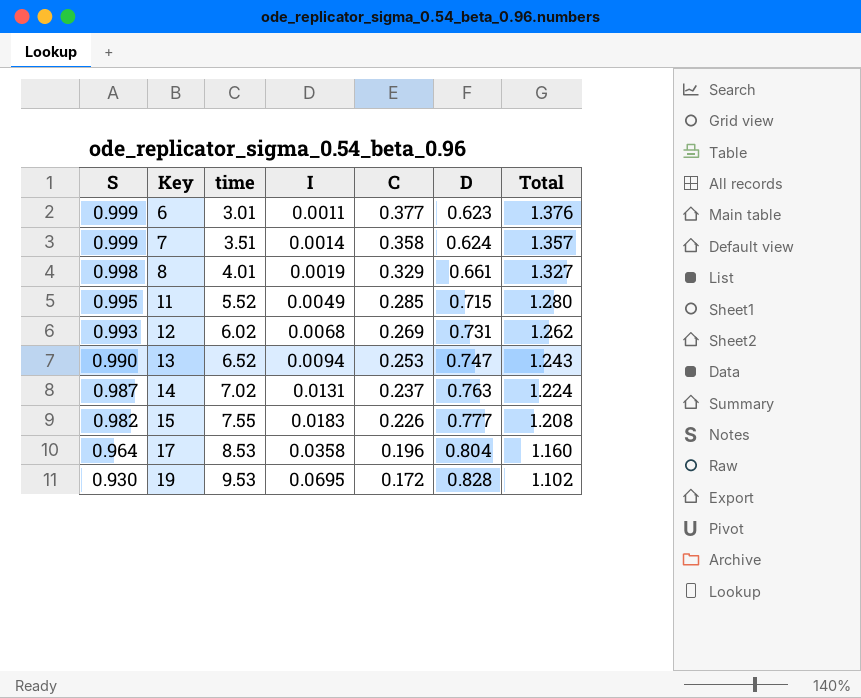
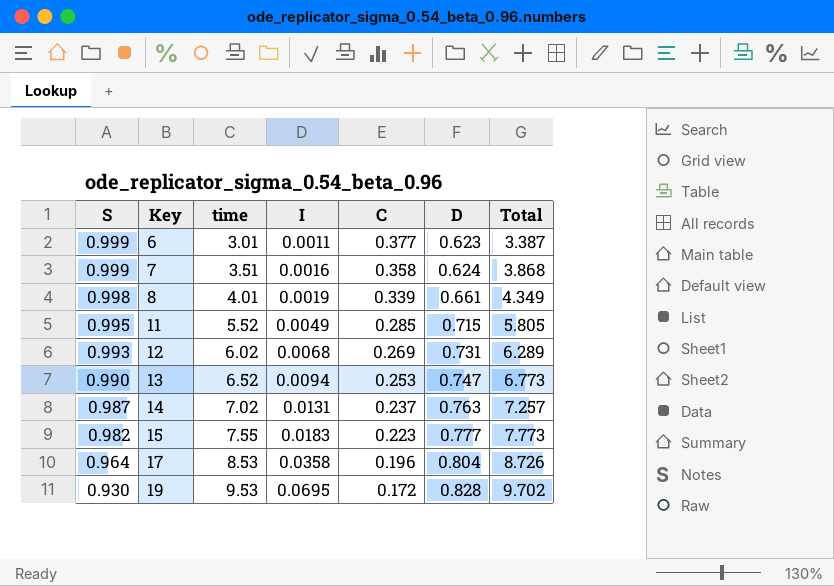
column Total | formula: [S] + [C] -> [time] + [C]
7 | I: 0.0014 -> 0.0016
8 | C: 0.329 -> 0.339
15 | C: 0.226 -> 0.223

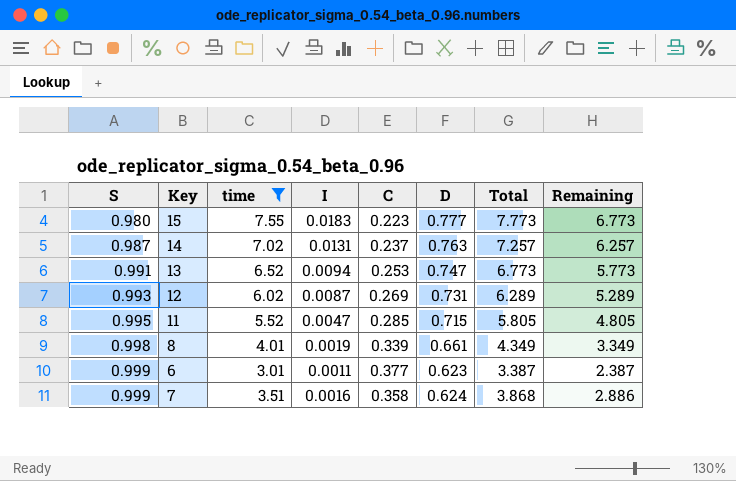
filter: none -> time <= 7.55
row order: S descending -> S ascending
column Remaining | formula: none -> [time] - [D]
15 | S: 0.982 -> 0.980
13 | S: 0.990 -> 0.991
12 | I: 0.0068 -> 0.0087
11 | I: 0.0049 -> 0.0047

